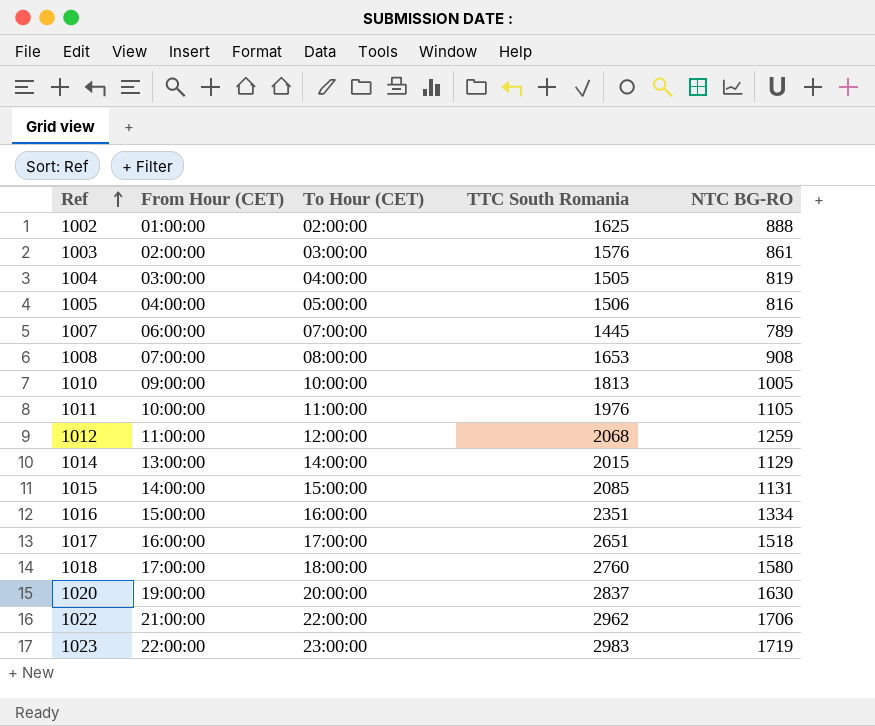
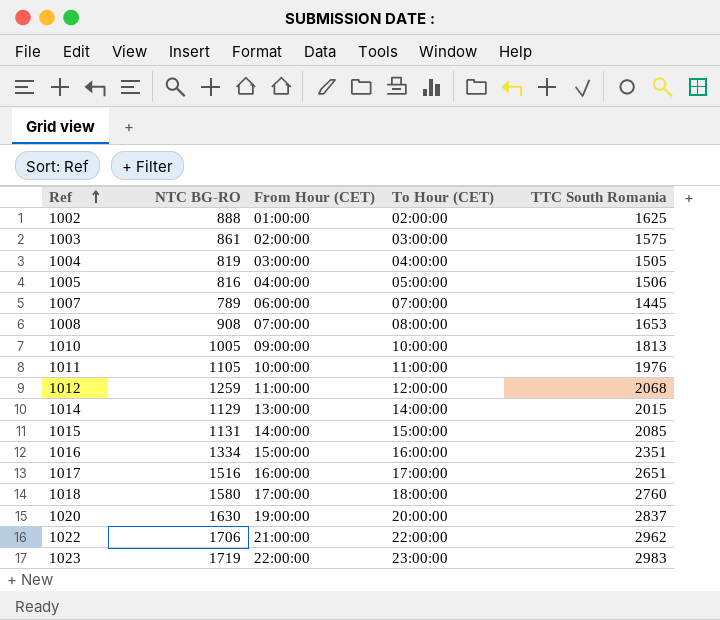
column NTC BG-RO | position: 5 -> 2
1003 | TTC South Romania: 1576 -> 1575
1017 | NTC BG-RO: 1518 -> 1516

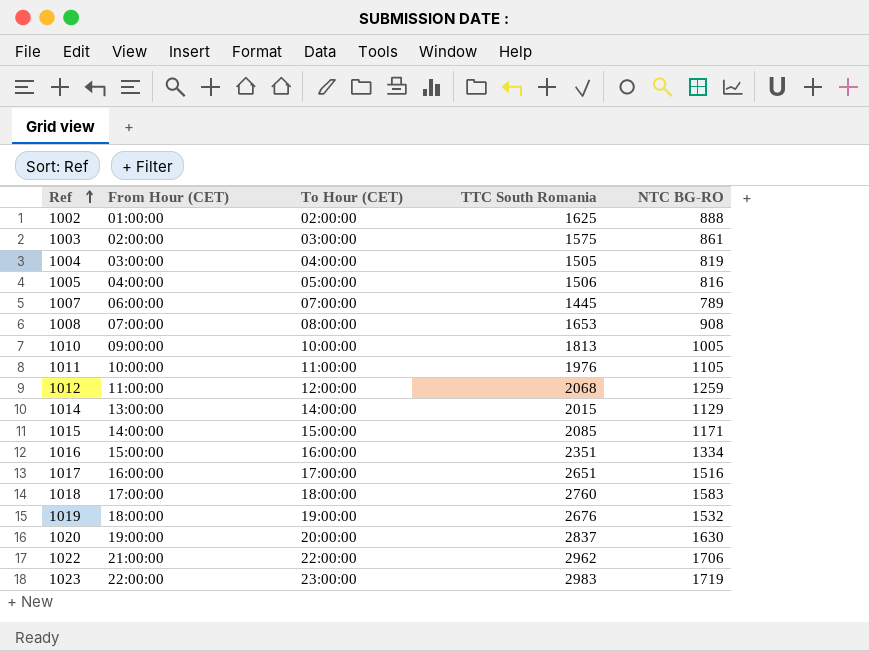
column NTC BG-RO | position: 2 -> 5
1015 | NTC BG-RO: 1131 -> 1171
1018 | NTC BG-RO: 1580 -> 1583
row 1019: none -> 18:00:00 | 19:00:00 | 2676 | 1532

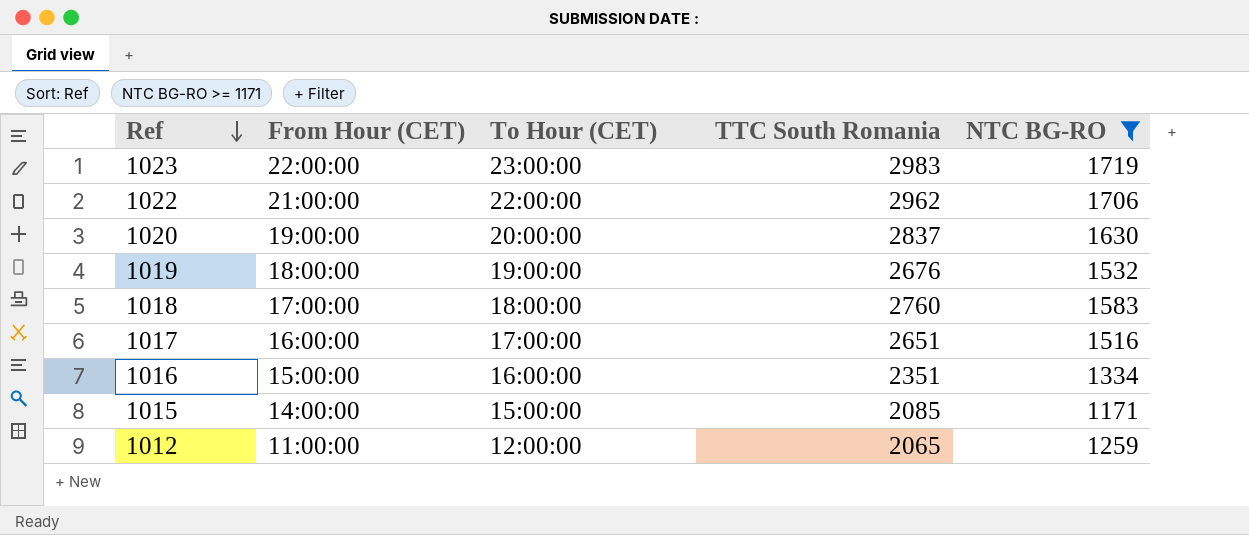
filter: none -> NTC BG-RO >= 1171
row order: Ref ascending -> Ref descending
1012 | TTC South Romania: 2068 -> 2065

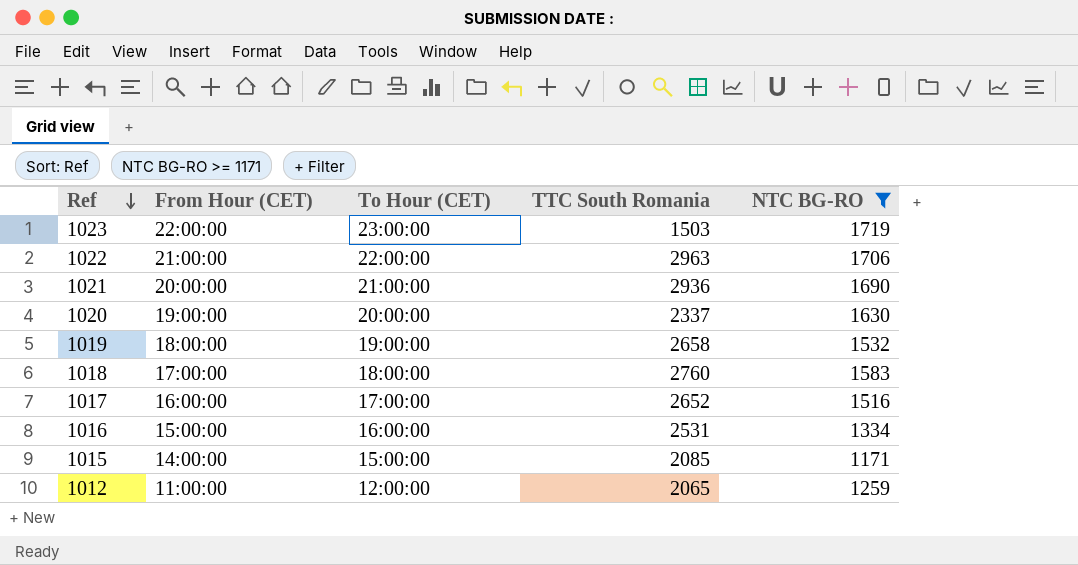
1023 | TTC South Romania: 2983 -> 1503
1022 | TTC South Romania: 2962 -> 2963
row 1021: none -> 20:00:00 | 21:00:00 | 2936 | 1690
1020 | TTC South Romania: 2837 -> 2337
1019 | TTC South Romania: 2676 -> 2658
1017 | TTC South Romania: 2651 -> 2652
1016 | TTC South Romania: 2351 -> 2531

